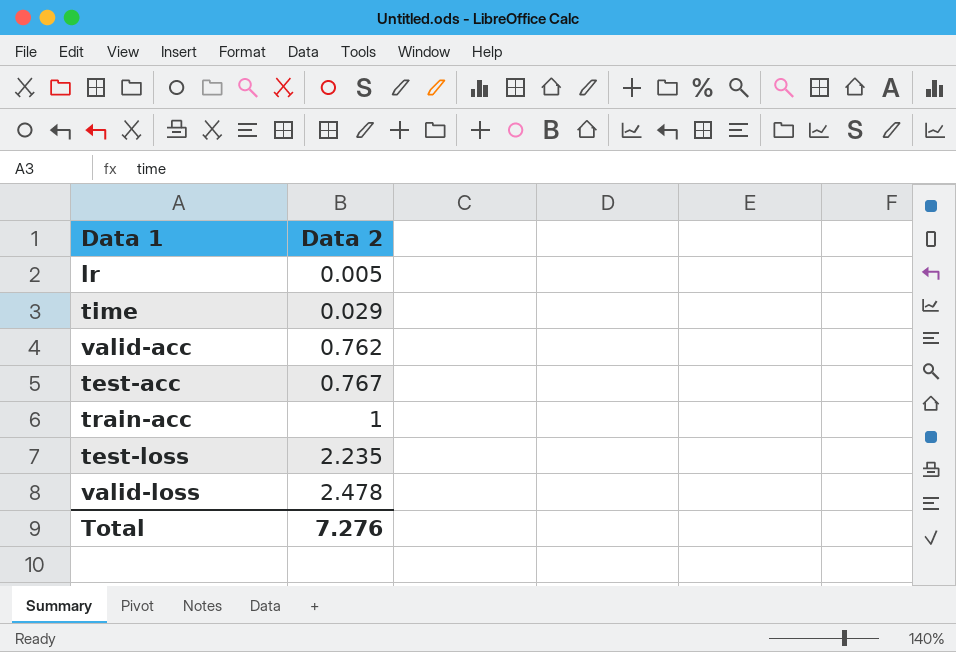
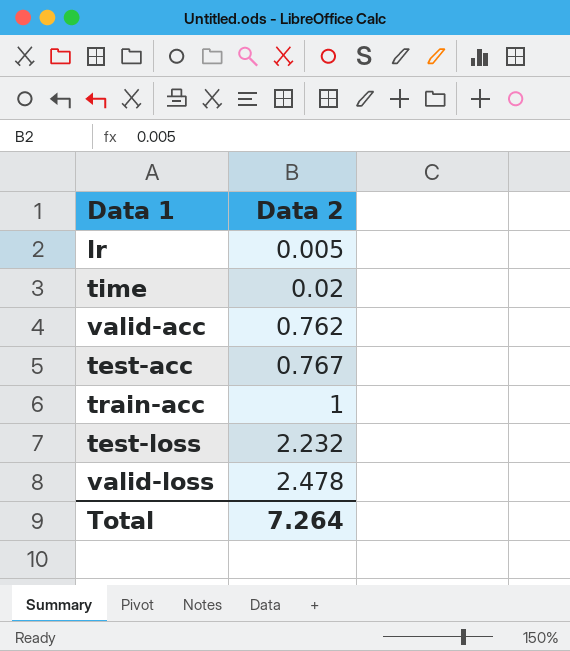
time | Data 2: 0.029 -> 0.02
test-loss | Data 2: 2.235 -> 2.232
Total | Data 2: 7.276 -> 7.264

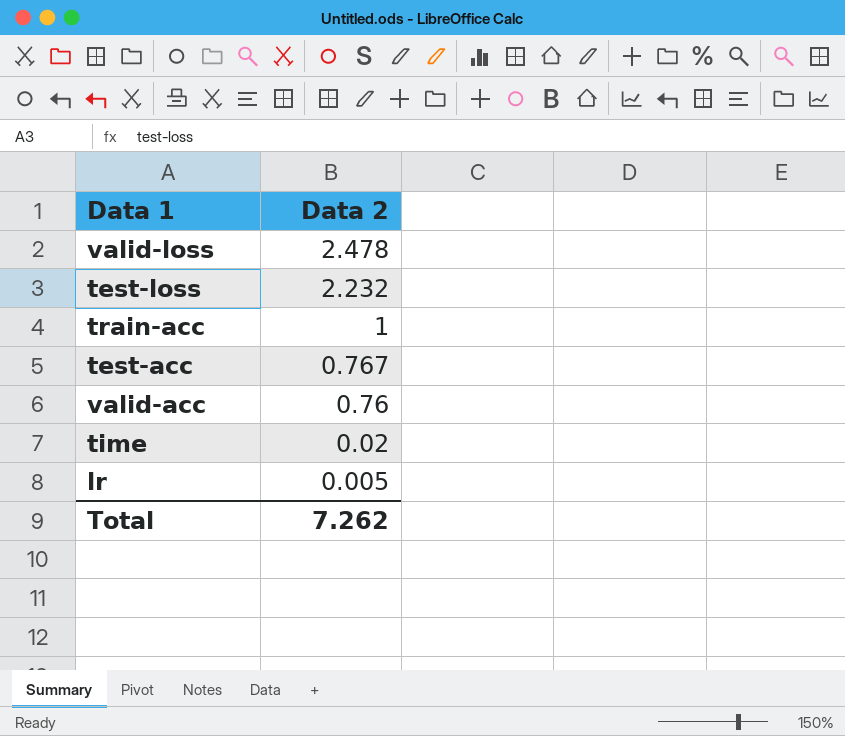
row order: Data 2 ascending -> Data 2 descending
valid-acc | Data 2: 0.762 -> 0.76
Total | Data 2: 7.264 -> 7.262

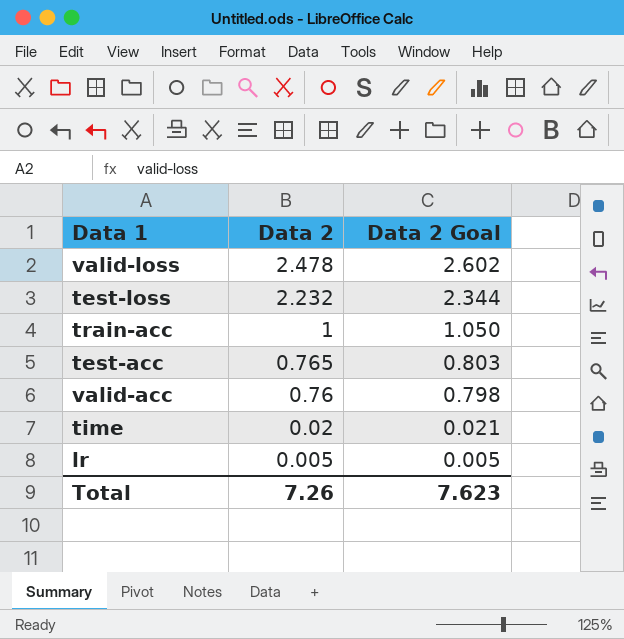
column Data 2 Goal | formula: none -> [Data 2] * 1.05
test-acc | Data 2: 0.767 -> 0.765
Total | Data 2: 7.262 -> 7.26

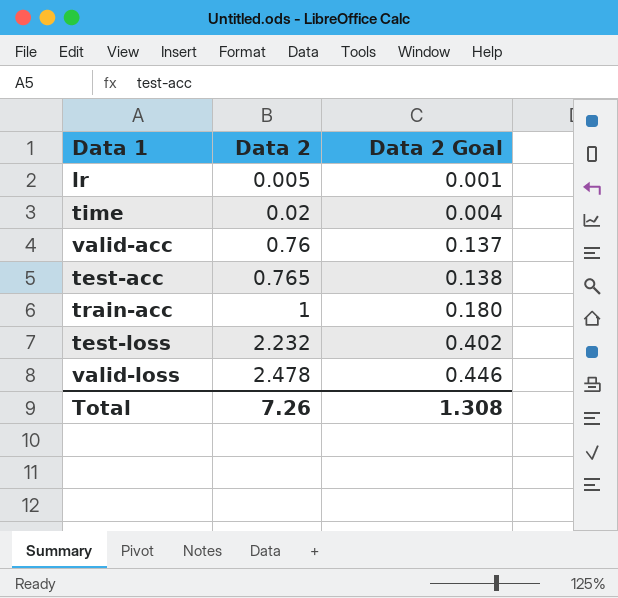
row order: Data 2 descending -> Data 2 ascending
column Data 2 Goal | formula: [Data 2] * 1.05 -> [Data 2] * 0.18
Total | Data 2 Goal: 7.623 -> 1.308

